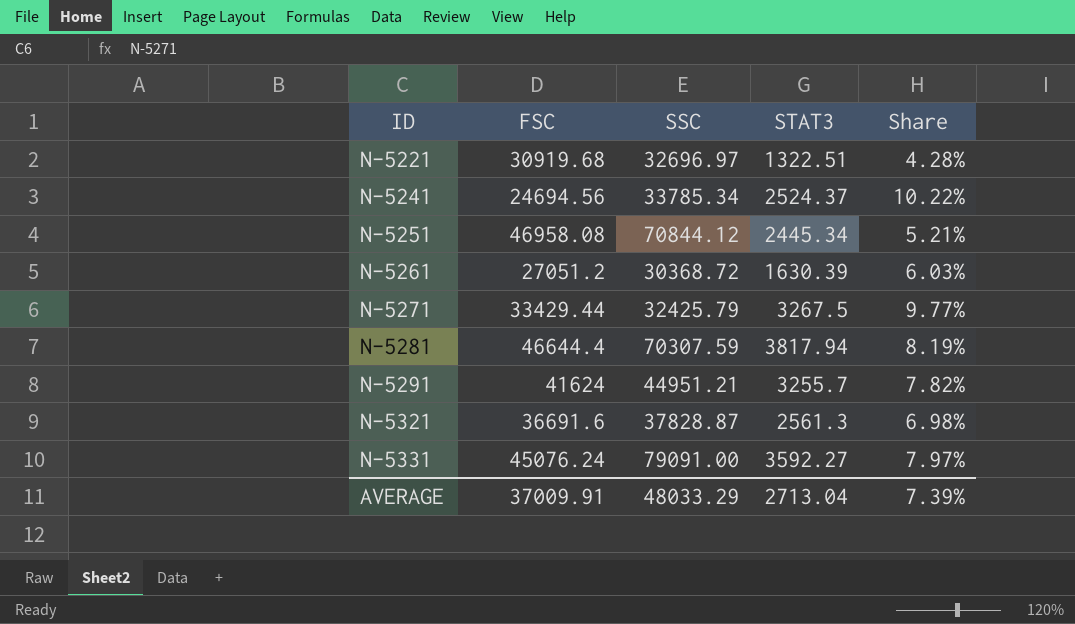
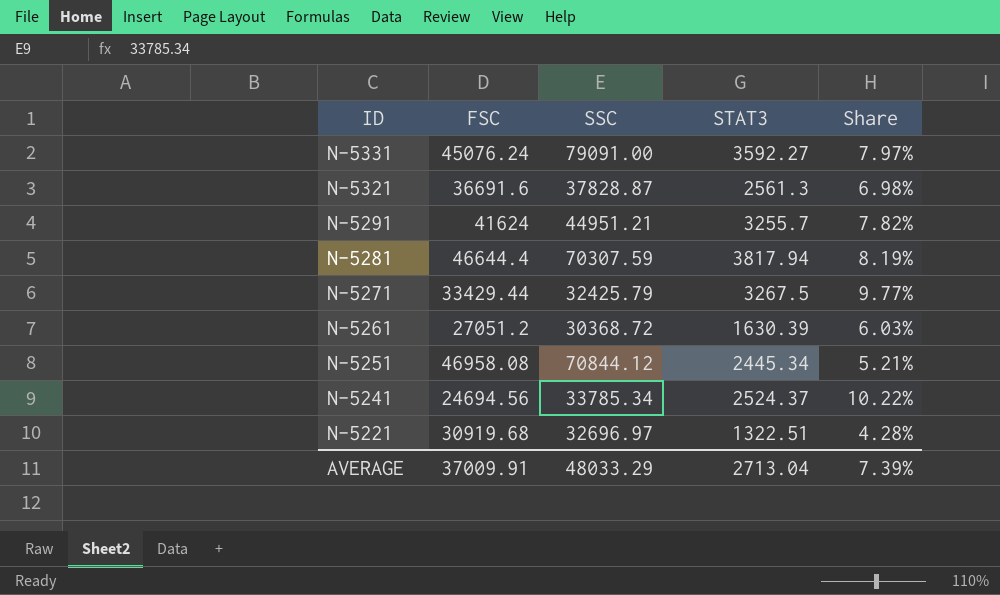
row order: ID ascending -> ID descending

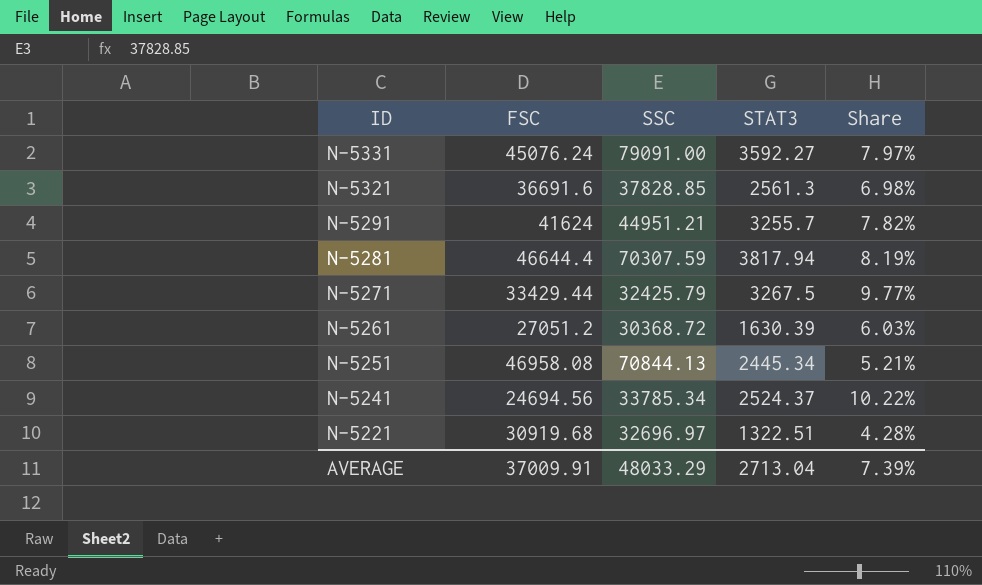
N-5321 | SSC: 37828.87 -> 37828.85
N-5251 | SSC: 70844.12 -> 70844.13

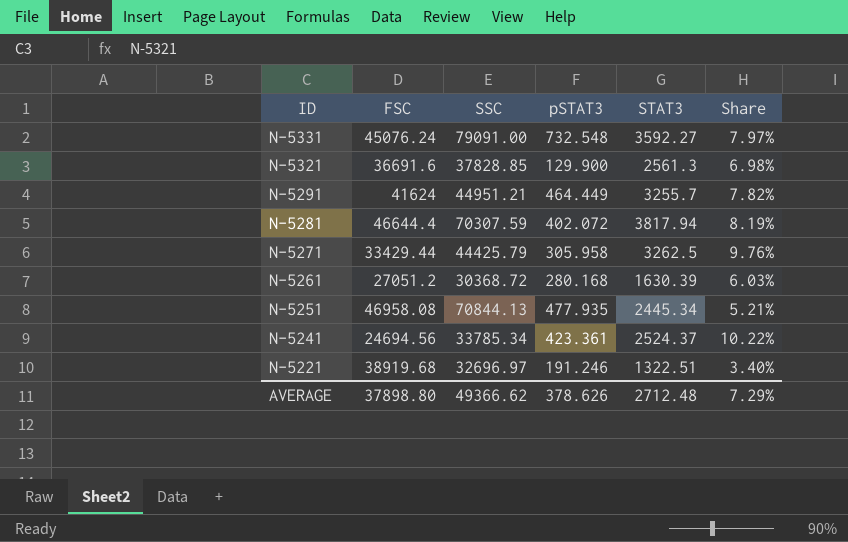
column pSTAT3 | position: none -> 4
N-5271 | SSC: 32425.79 -> 44425.79
N-5271 | STAT3: 3267.5 -> 3262.5
N-5271 | Share: 9.77% -> 9.76%
N-5221 | FSC: 30919.68 -> 38919.68
N-5221 | Share: 4.28% -> 3.40%
AVERAGE | FSC: 37009.91 -> 37898.80
AVERAGE | SSC: 48033.29 -> 49366.62
AVERAGE | STAT3: 2713.04 -> 2712.48
AVERAGE | Share: 7.39% -> 7.29%

